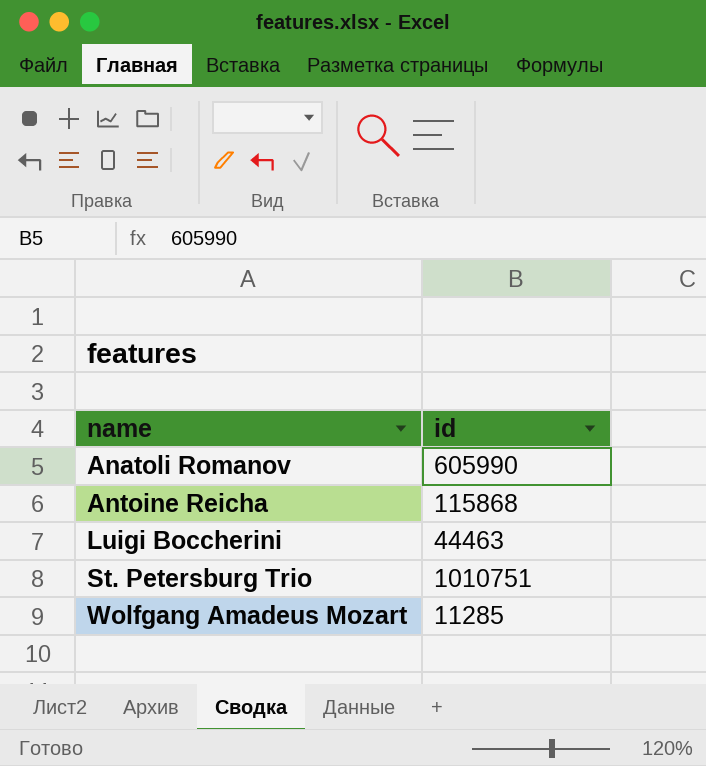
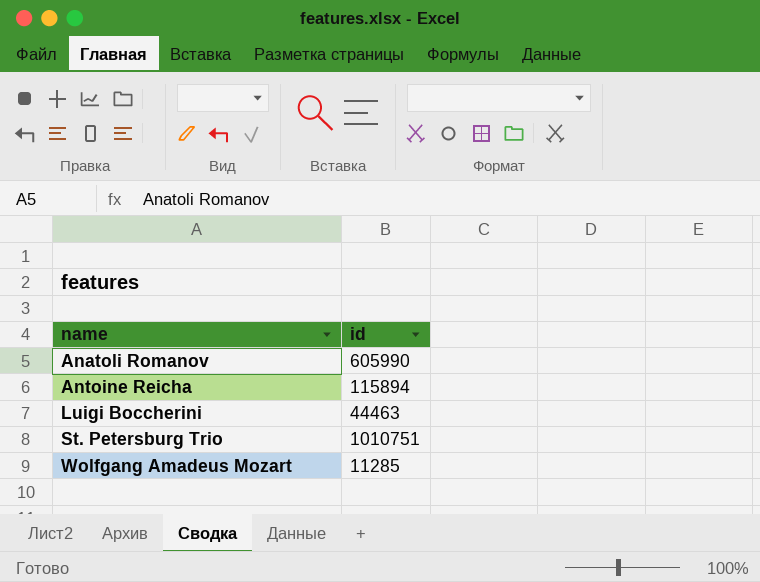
Antoine Reicha | id: 115868 -> 115894

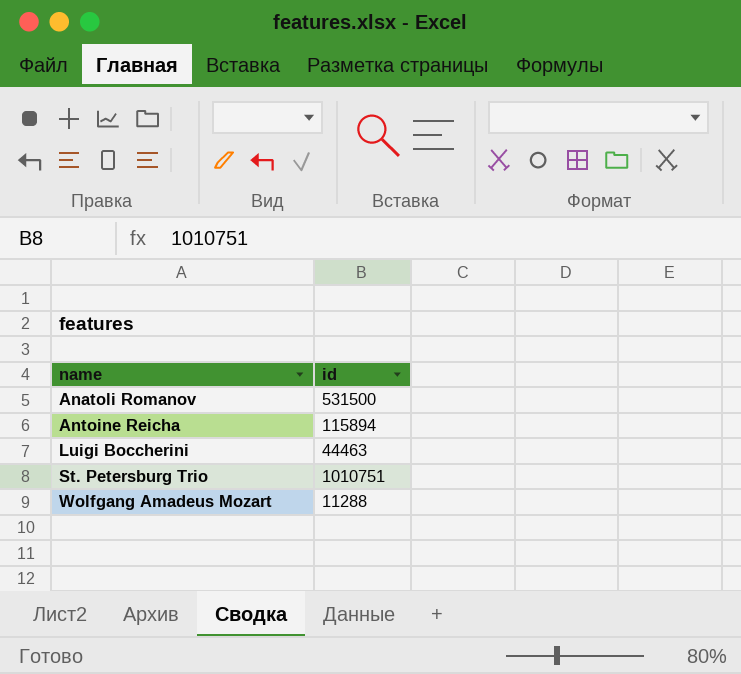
Anatoli Romanov | id: 605990 -> 531500
Wolfgang Amadeus Mozart | id: 11285 -> 11288

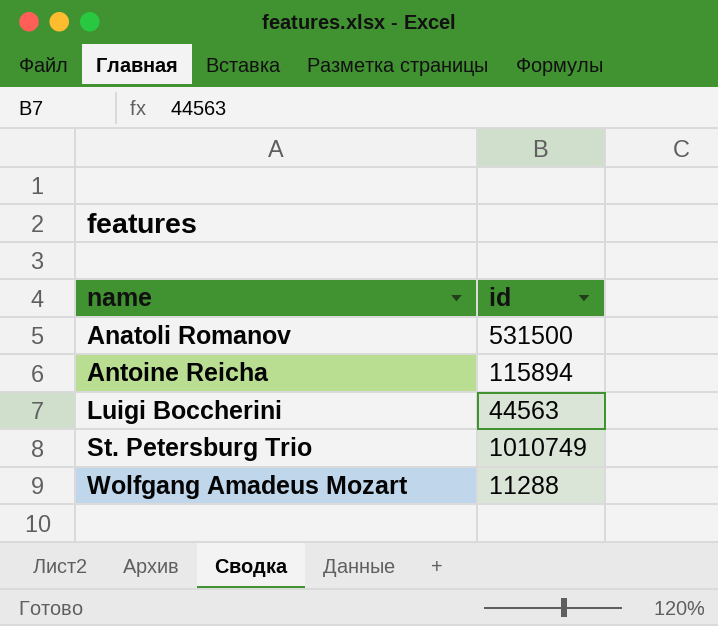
Luigi Boccherini | id: 44463 -> 44563
St. Petersburg Trio | id: 1010751 -> 1010749

